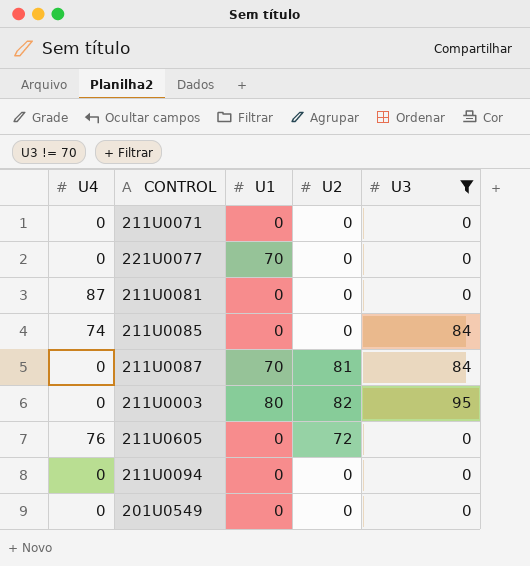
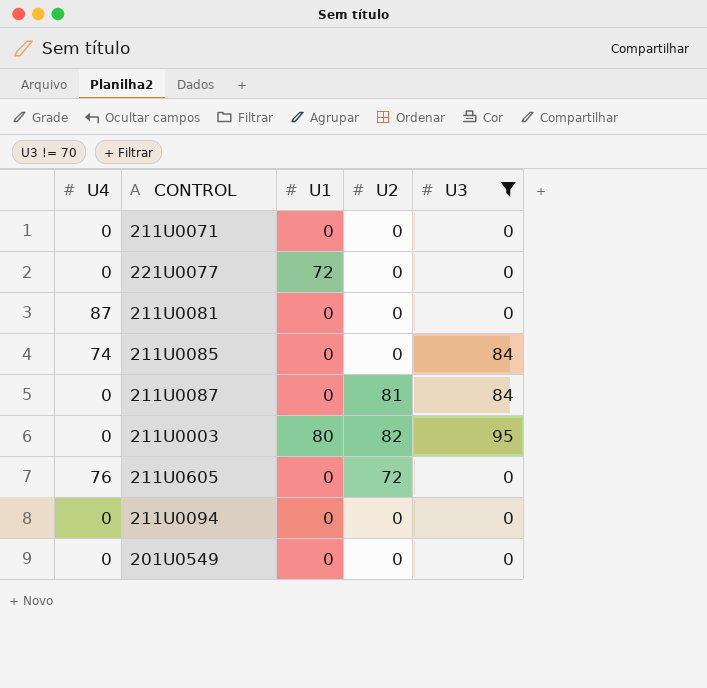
221U0077 | U1: 70 -> 72
211U0087 | U1: 70 -> 0

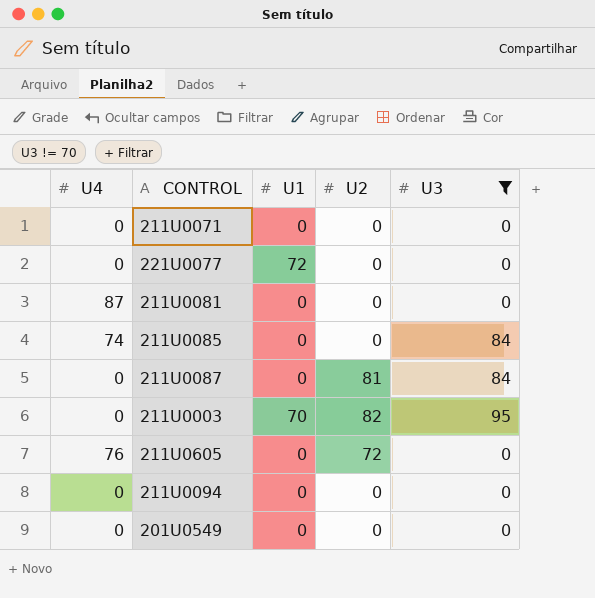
211U0003 | U1: 80 -> 70

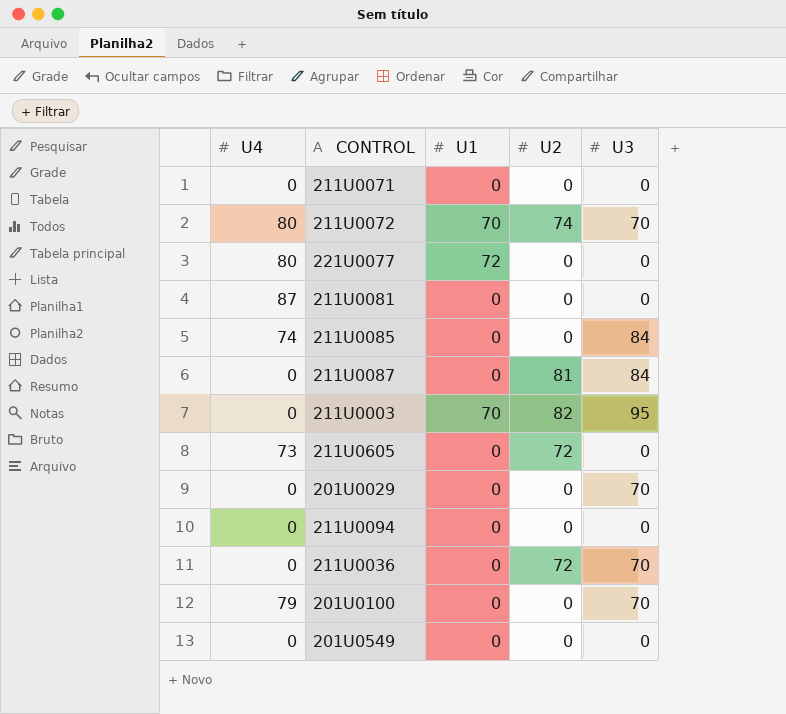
filter: U3 != 70 -> none
221U0077 | U4: 0 -> 80
211U0605 | U4: 76 -> 73

